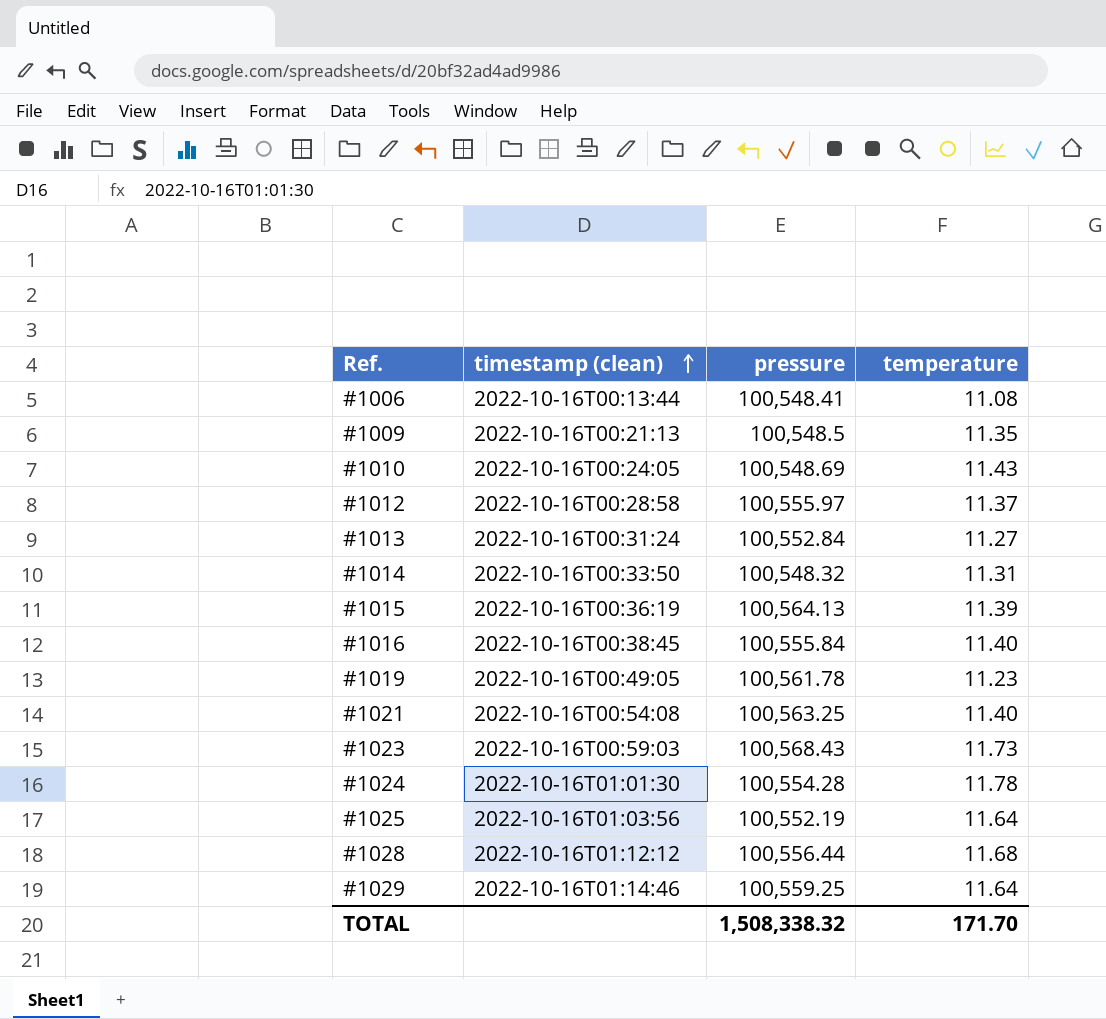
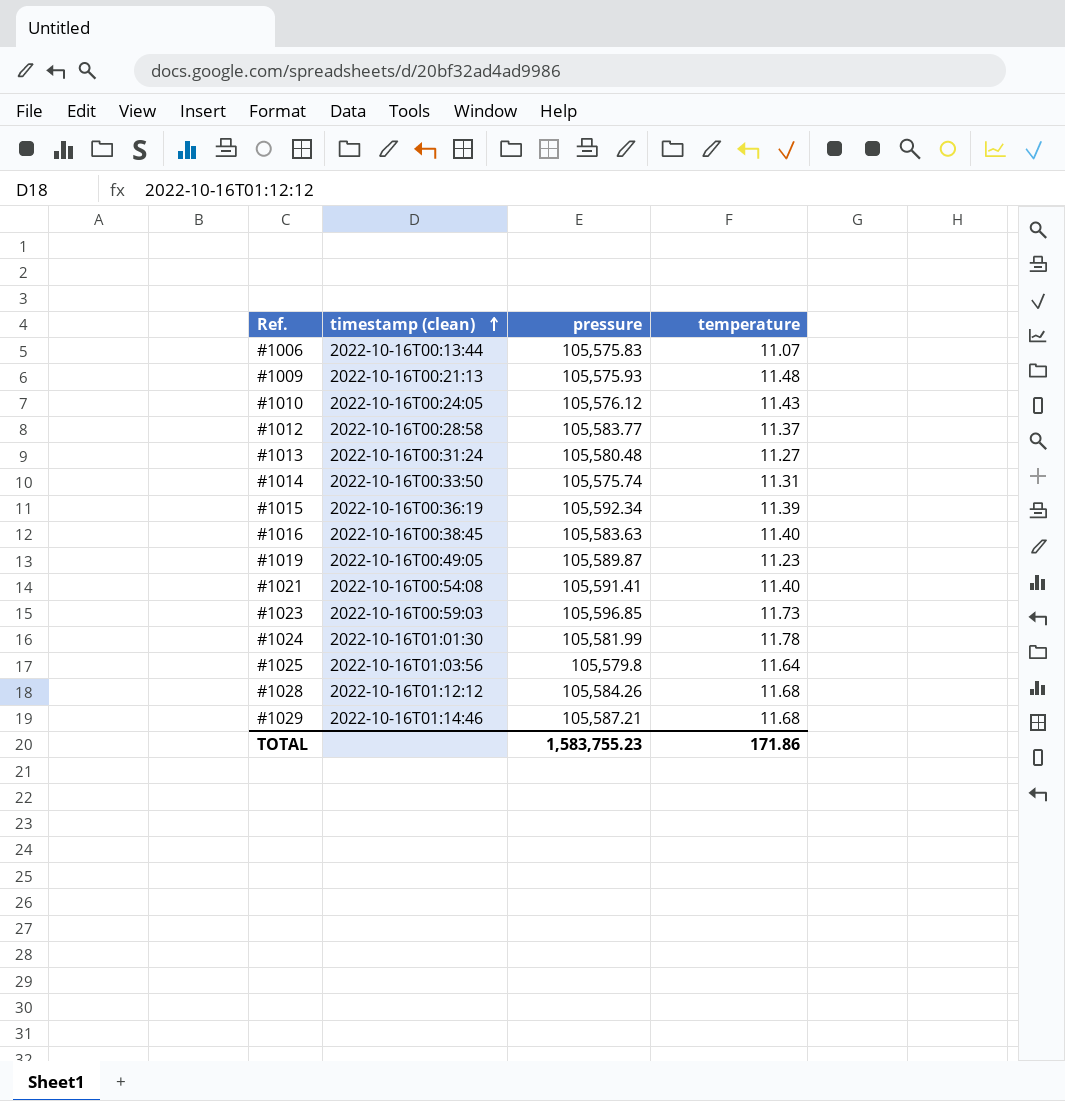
#1006 | pressure: 100,548.41 -> 105,575.83
#1006 | temperature: 11.08 -> 11.07
#1009 | pressure: 100,548.5 -> 105,575.93
#1009 | temperature: 11.35 -> 11.48
#1010 | pressure: 100,548.69 -> 105,576.12
#1012 | pressure: 100,555.97 -> 105,583.77
#1013 | pressure: 100,552.84 -> 105,580.48
#1014 | pressure: 100,548.32 -> 105,575.74
#1015 | pressure: 100,564.13 -> 105,592.34
#1016 | pressure: 100,555.84 -> 105,583.63
#1019 | pressure: 100,561.78 -> 105,589.87
#1021 | pressure: 100,563.25 -> 105,591.41
#1023 | pressure: 100,568.43 -> 105,596.85
#1024 | pressure: 100,554.28 -> 105,581.99
#1025 | pressure: 100,552.19 -> 105,579.8
#1028 | pressure: 100,556.44 -> 105,584.26
#1029 | pressure: 100,559.25 -> 105,587.21
#1029 | temperature: 11.64 -> 11.68
TOTAL | pressure: 1,508,338.32 -> 1,583,755.23
TOTAL | temperature: 171.70 -> 171.86

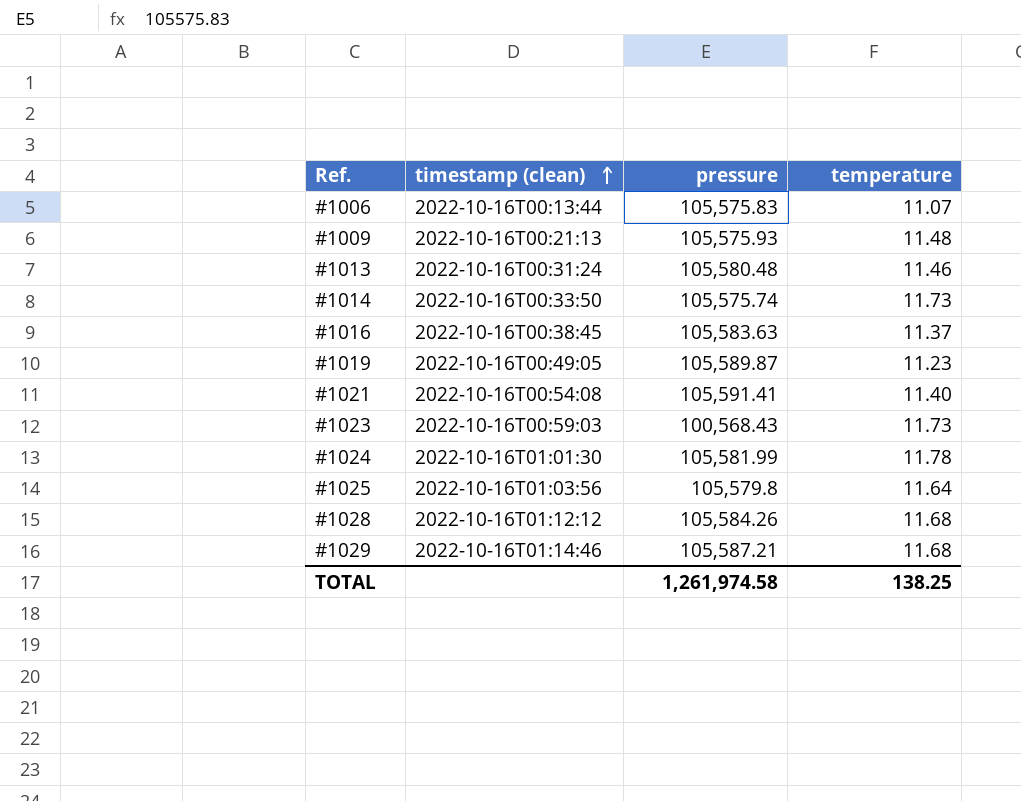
row #1010: 2022-10-16T00:24:05 | 105,576.12 | 11.43 -> none
row #1012: 2022-10-16T00:28:58 | 105,583.77 | 11.37 -> none
row #1015: 2022-10-16T00:36:19 | 105,592.34 | 11.39 -> none
#1013 | temperature: 11.27 -> 11.46
#1014 | temperature: 11.31 -> 11.73
#1016 | temperature: 11.40 -> 11.37
#1023 | pressure: 105,596.85 -> 100,568.43
TOTAL | pressure: 1,583,755.23 -> 1,261,974.58
TOTAL | temperature: 171.86 -> 138.25

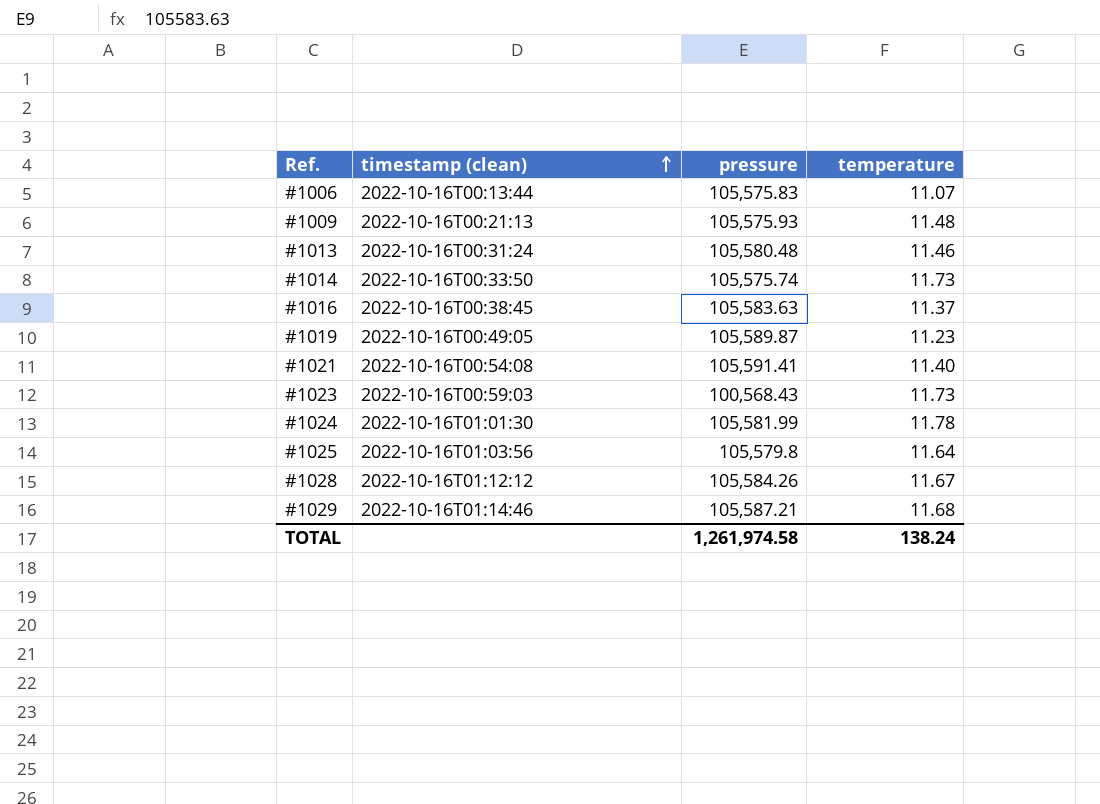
#1028 | temperature: 11.68 -> 11.67
TOTAL | temperature: 138.25 -> 138.24

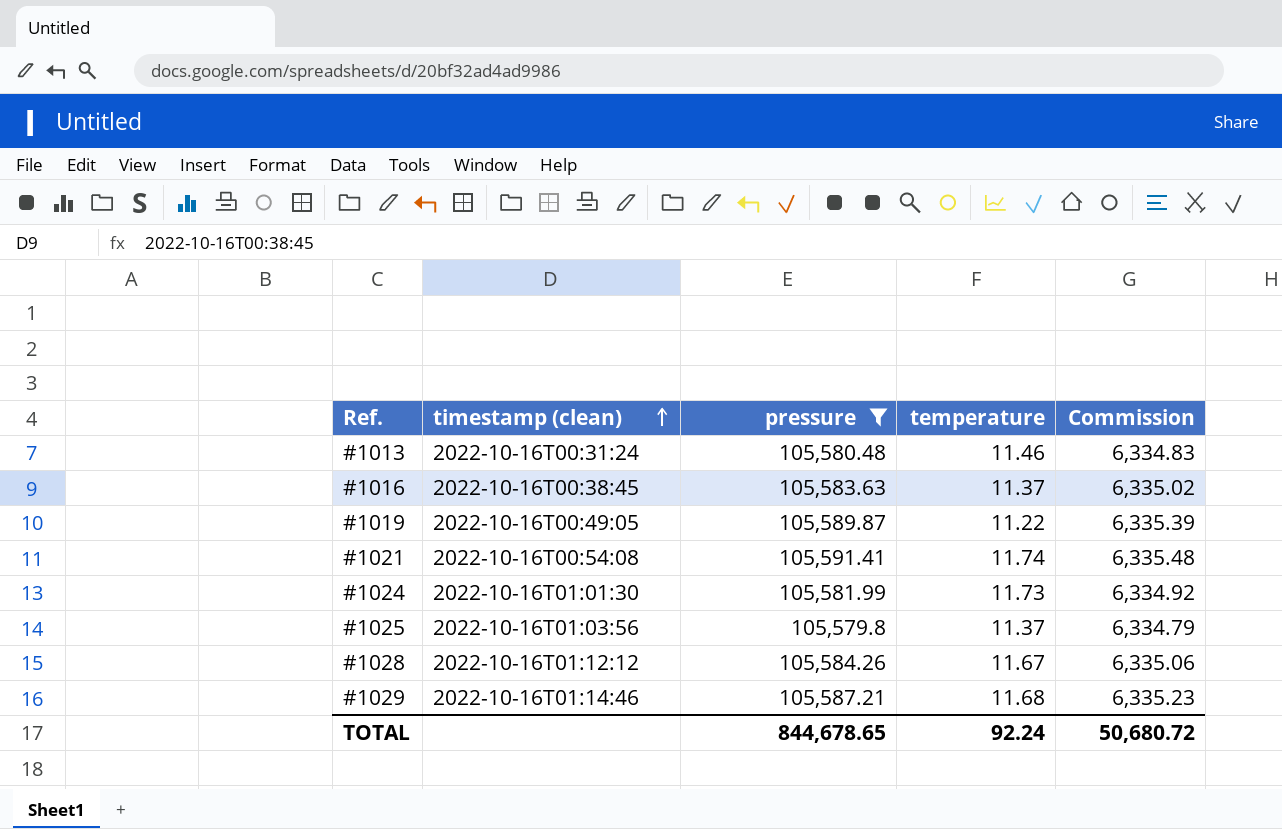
filter: none -> pressure >= 105,579.8
column Commission | formula: none -> [pressure] * 0.06
#1019 | temperature: 11.23 -> 11.22
#1021 | temperature: 11.40 -> 11.74
#1024 | temperature: 11.78 -> 11.73
#1025 | temperature: 11.64 -> 11.37
TOTAL | pressure: 1,261,974.58 -> 844,678.65
TOTAL | temperature: 138.24 -> 92.24

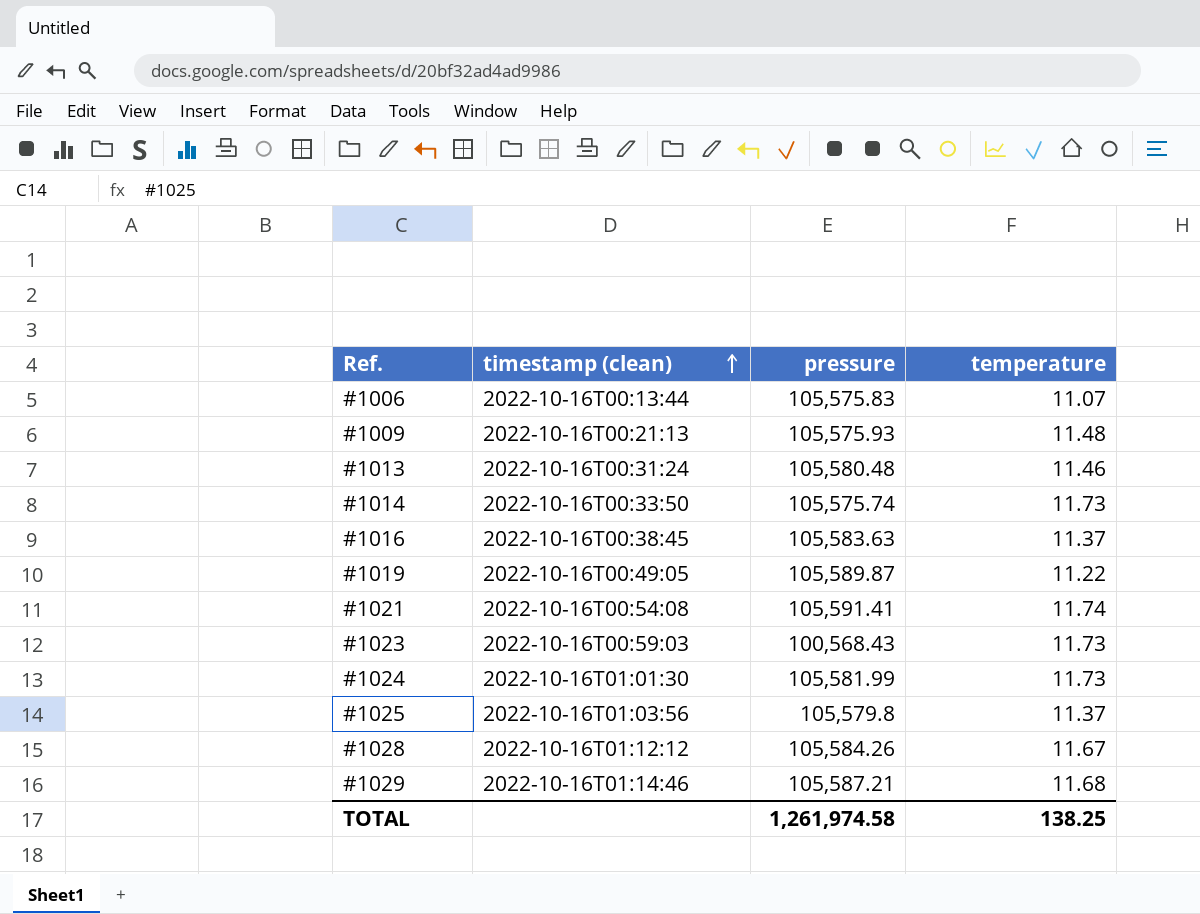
filter: pressure >= 105,579.8 -> none
column Commission | formula: [pressure] * 0.06 -> none
TOTAL | pressure: 844,678.65 -> 1,261,974.58
TOTAL | temperature: 92.24 -> 138.25

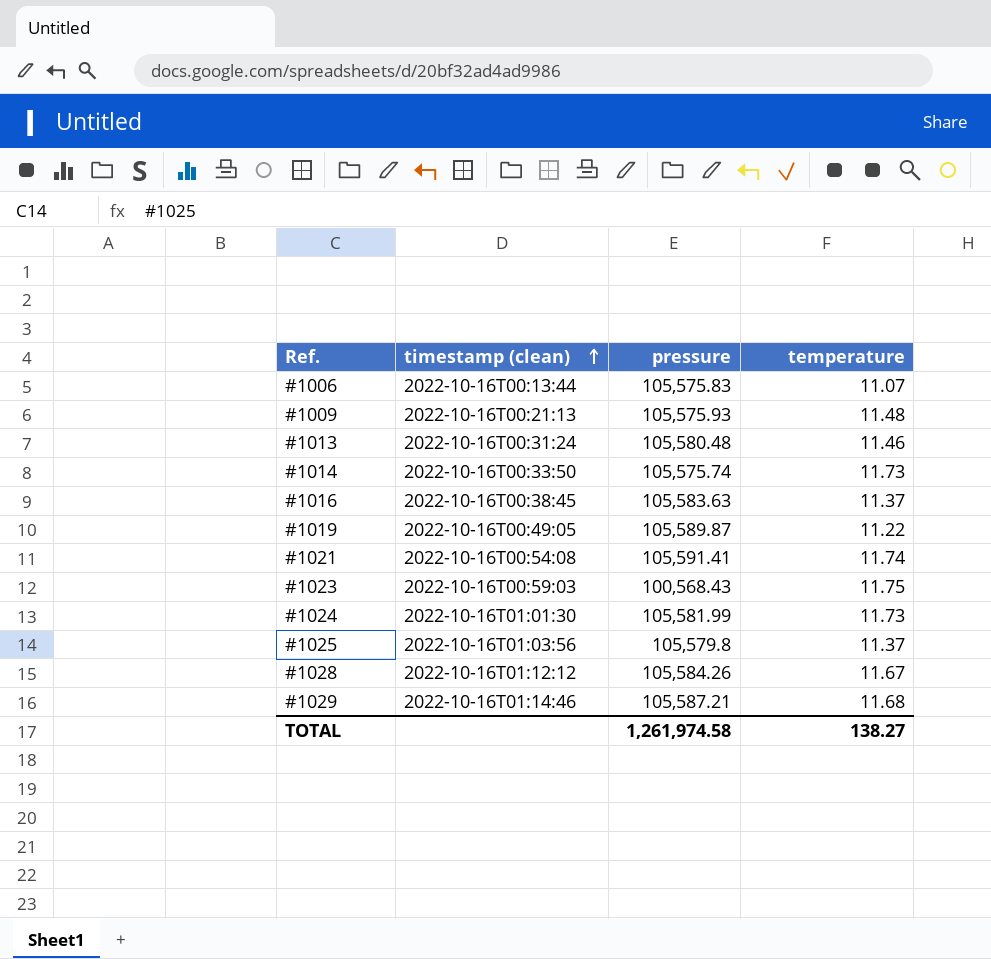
#1023 | temperature: 11.73 -> 11.75
TOTAL | temperature: 138.25 -> 138.27

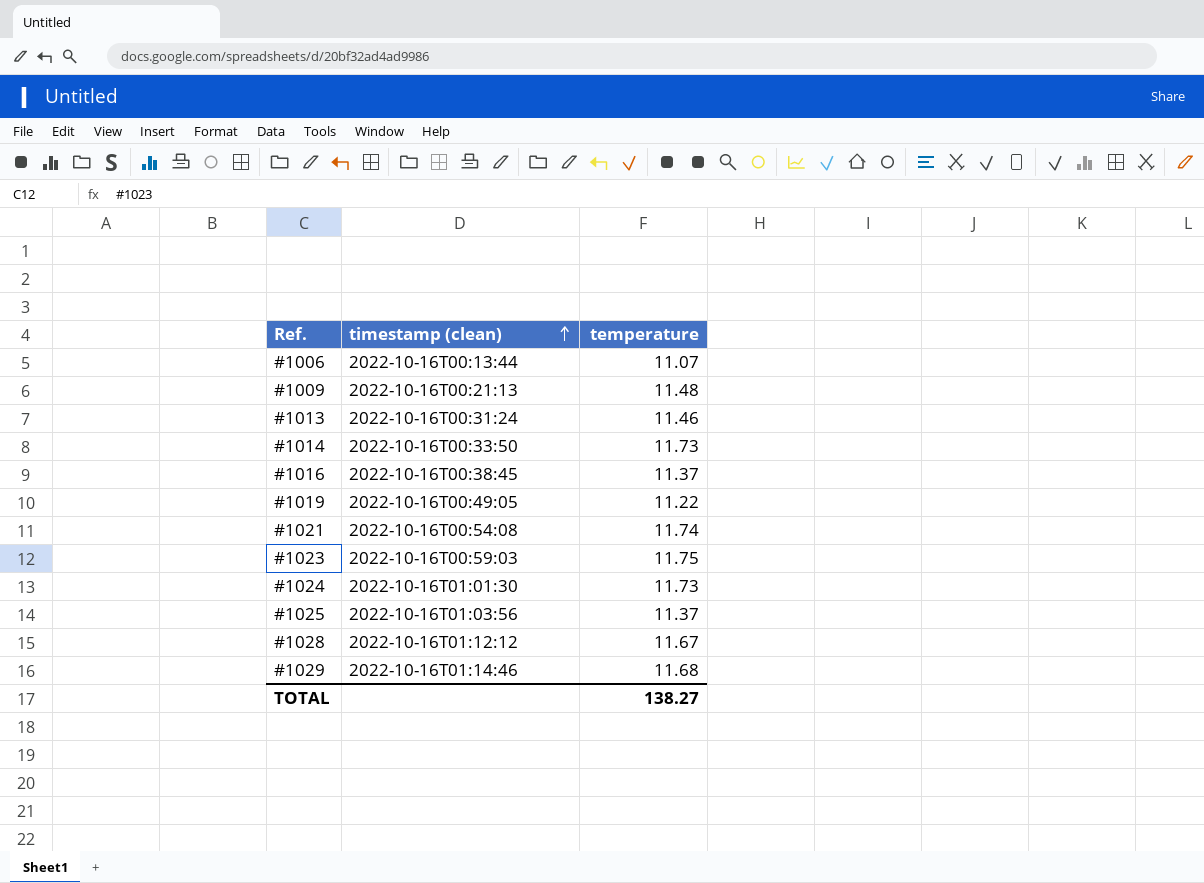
column pressure | position: 3 -> none

